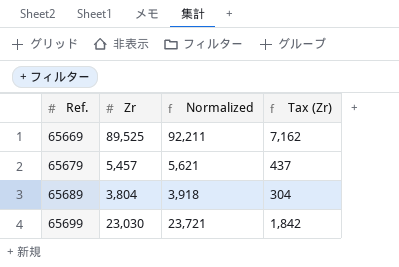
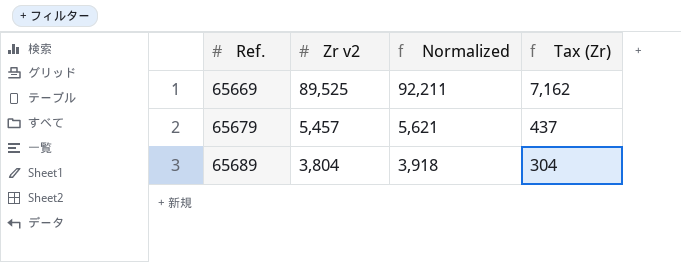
column name: Zr -> Zr v2
row 65699: 23,030 | 23,721 | 1,842 -> none

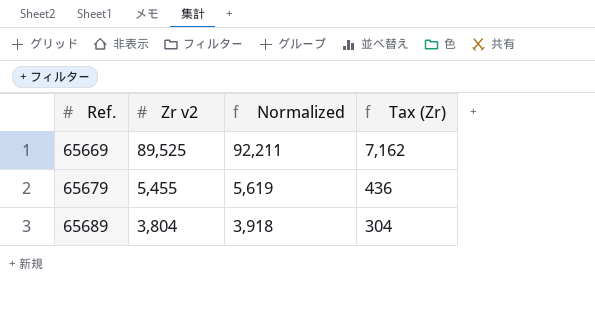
65679 | Zr v2: 5,457 -> 5,455
65679 | Normalized: 5,621 -> 5,619
65679 | Tax (Zr): 437 -> 436

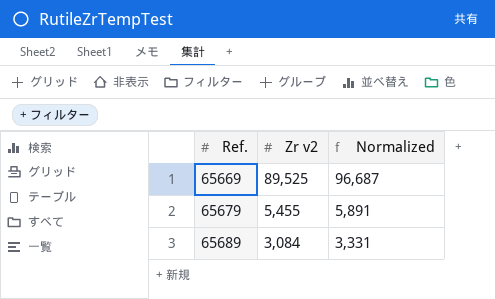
column Tax (Zr) | formula: [Zr v2] * 0.08 -> none
column Normalized | formula: [Zr v2] * 1.03 -> [Zr v2] * 1.08
65689 | Zr v2: 3,804 -> 3,084

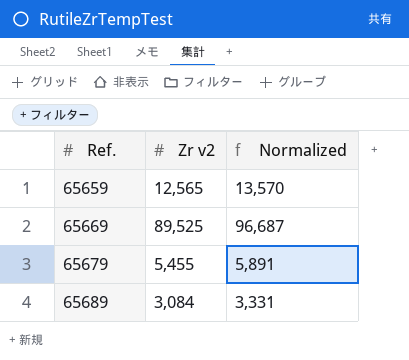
row 65659: none -> 12,565 | 13,570

